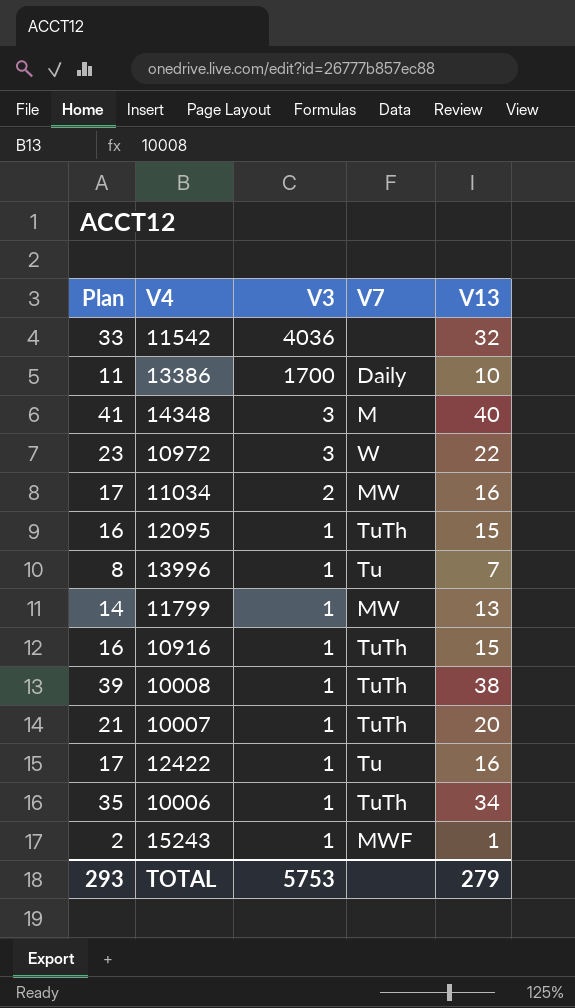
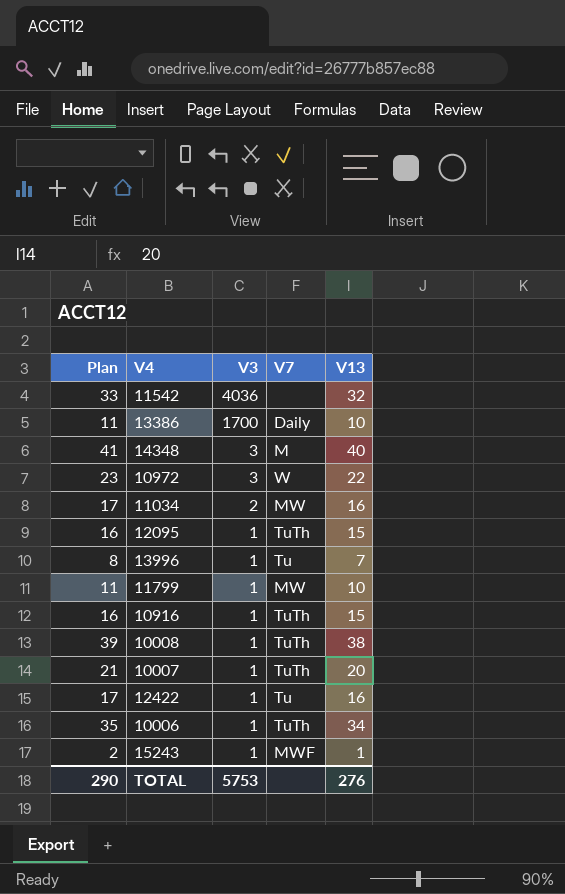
11799 | Plan: 14 -> 11
11799 | V13: 13 -> 10
TOTAL | Plan: 293 -> 290
TOTAL | V13: 279 -> 276

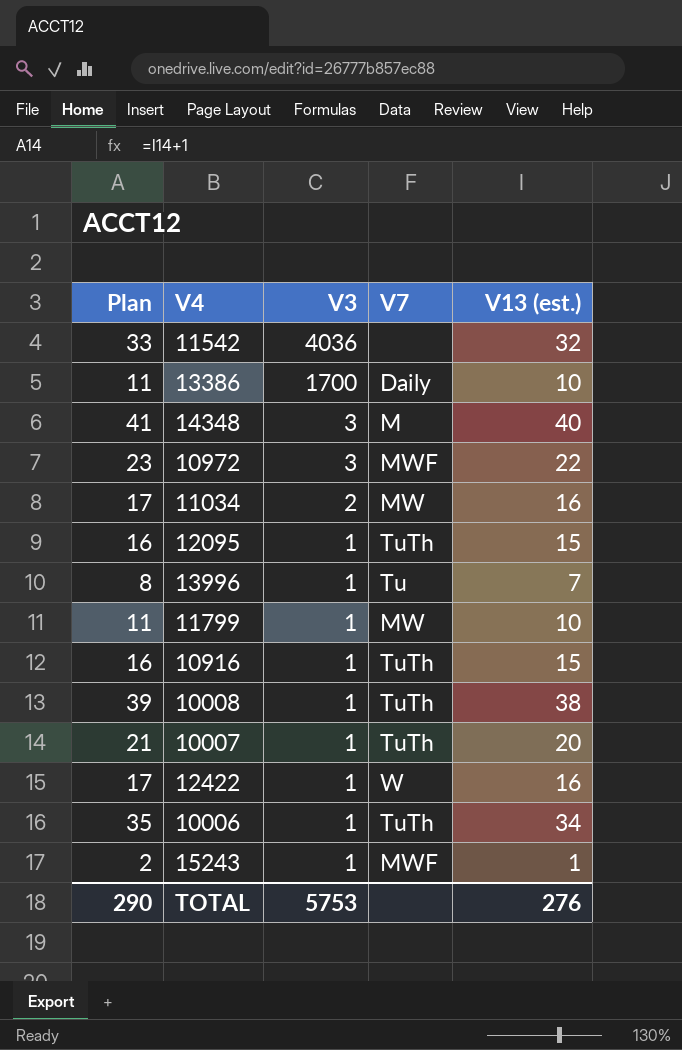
column name: V13 -> V13 (est.)
10972 | V7: W -> MWF
12422 | V7: Tu -> W

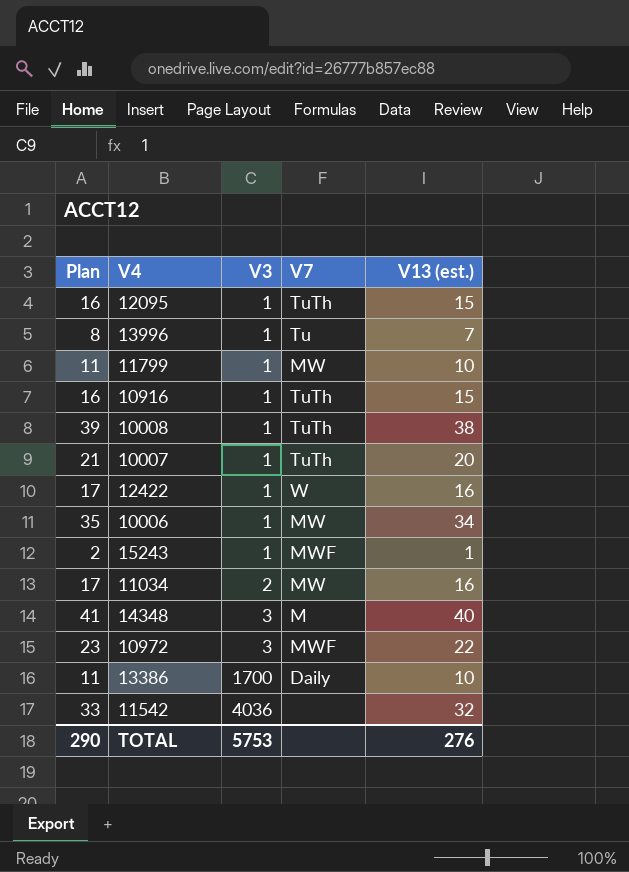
row order: V3 descending -> V3 ascending
10006 | V7: TuTh -> MW

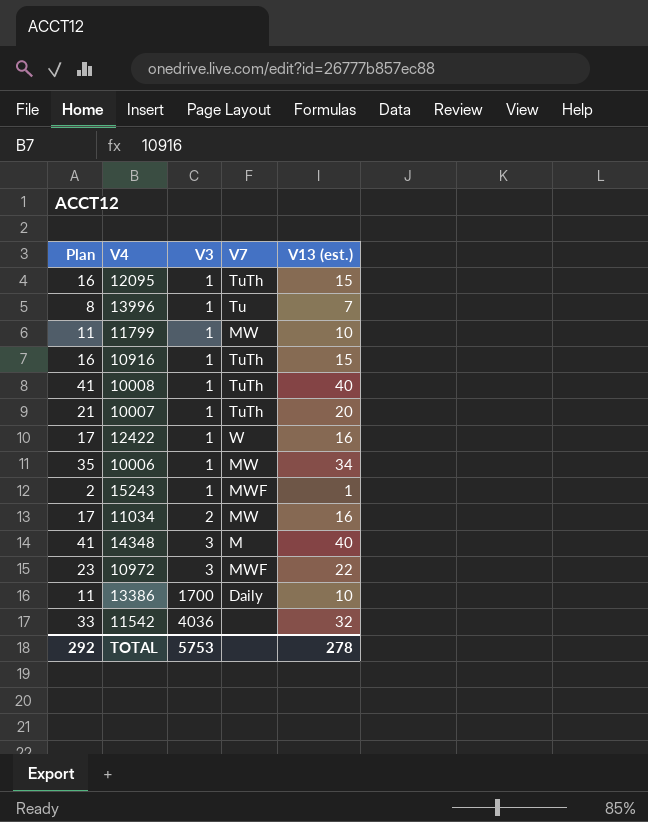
10008 | Plan: 39 -> 41
10008 | V13 (est.): 38 -> 40
TOTAL | Plan: 290 -> 292
TOTAL | V13 (est.): 276 -> 278

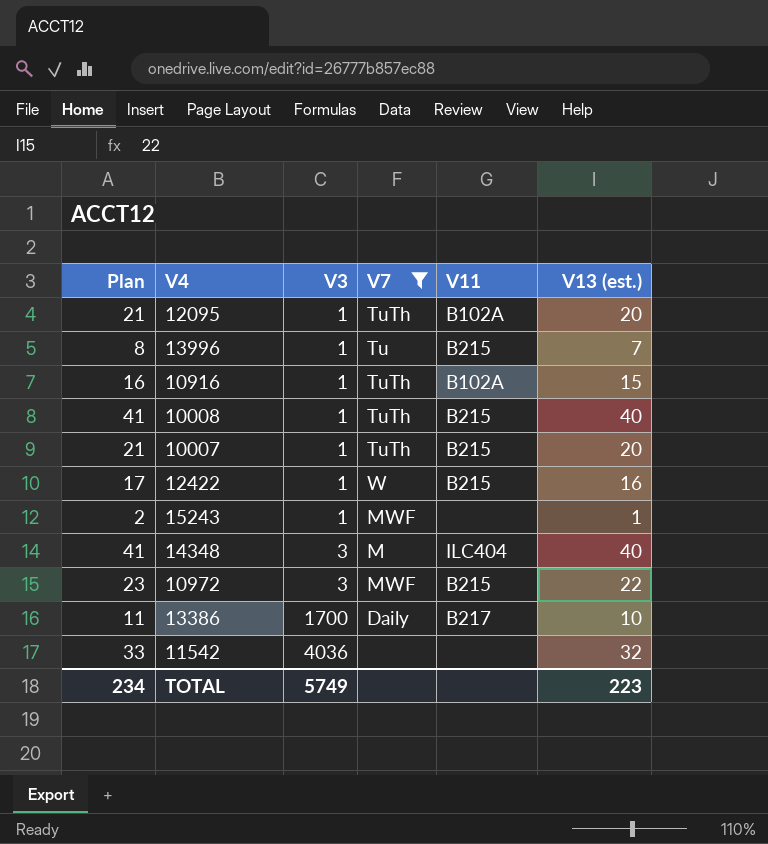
filter: none -> V7 != MW
column V11 | position: none -> 5
12095 | Plan: 16 -> 21
12095 | V13 (est.): 15 -> 20
TOTAL | Plan: 292 -> 234
TOTAL | V3: 5753 -> 5749
TOTAL | V13 (est.): 278 -> 223

